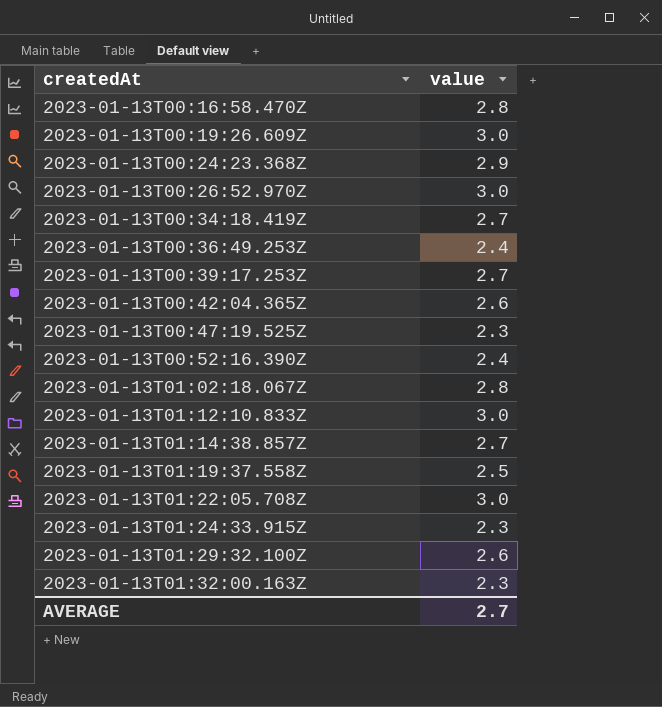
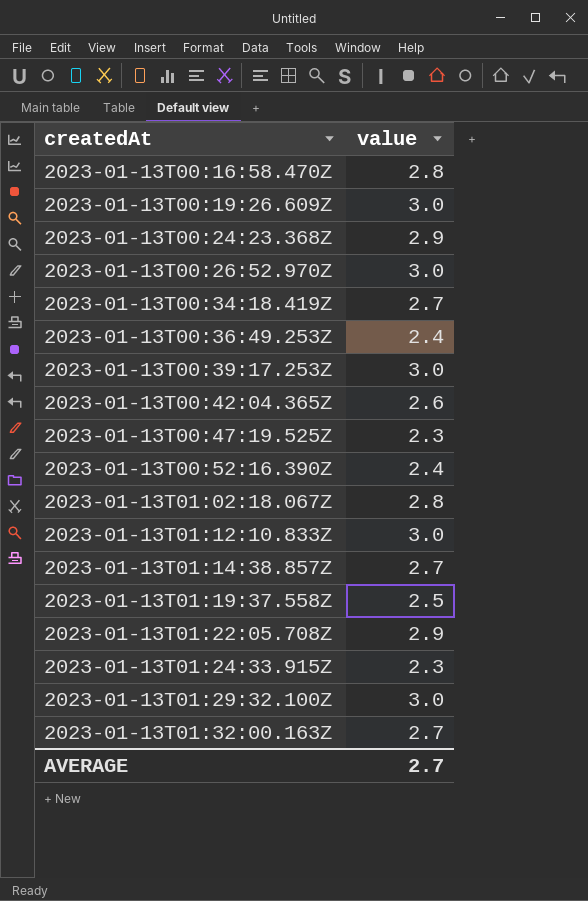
2023-01-13T00:39:17.253Z | value: 2.7 -> 3.0
2023-01-13T01:22:05.708Z | value: 3.0 -> 2.9
2023-01-13T01:29:32.100Z | value: 2.6 -> 3.0
2023-01-13T01:32:00.163Z | value: 2.3 -> 2.7

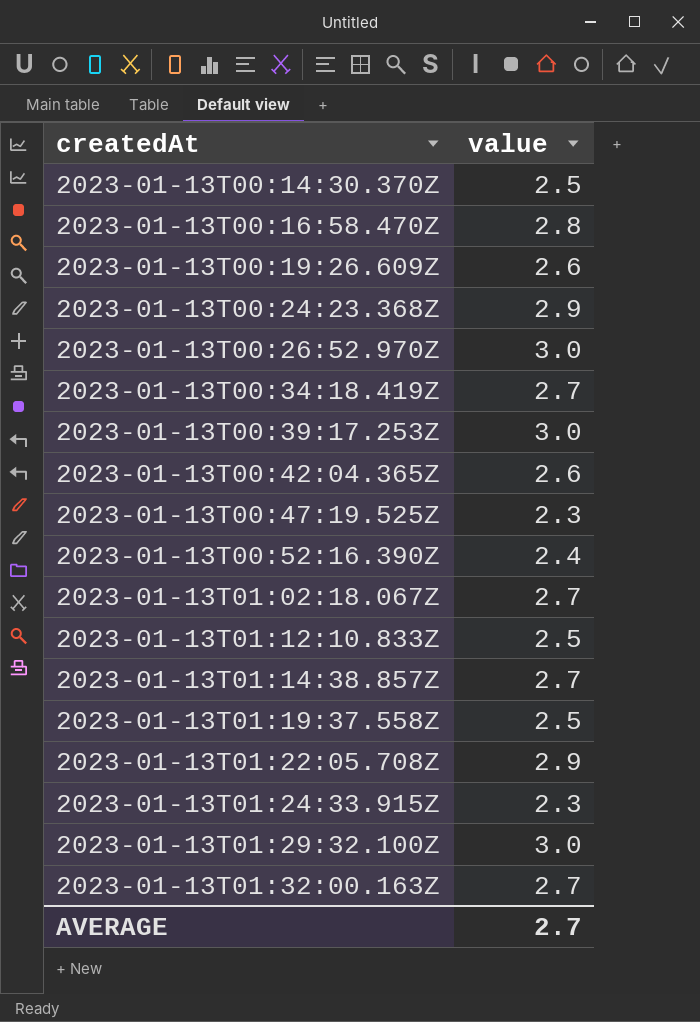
row 2023-01-13T00:36:49.253Z: 2.4 -> none
row 2023-01-13T00:14:30.370Z: none -> 2.5
2023-01-13T00:19:26.609Z | value: 3.0 -> 2.6
2023-01-13T01:02:18.067Z | value: 2.8 -> 2.7
2023-01-13T01:12:10.833Z | value: 3.0 -> 2.5

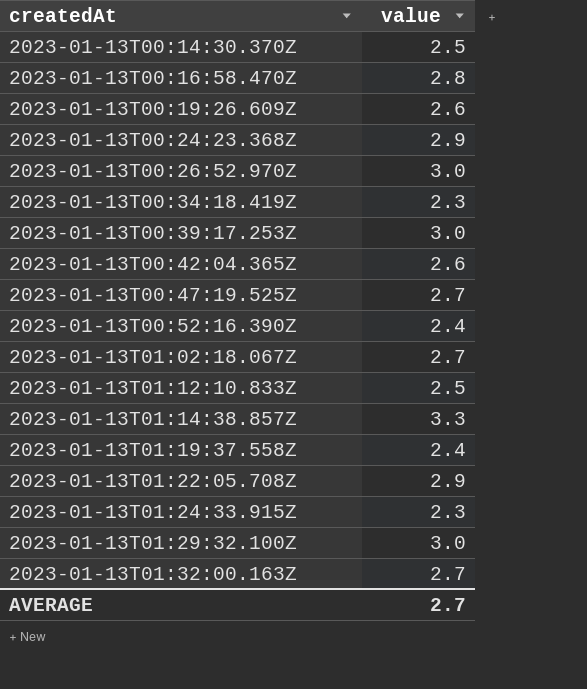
2023-01-13T00:34:18.419Z | value: 2.7 -> 2.3
2023-01-13T00:47:19.525Z | value: 2.3 -> 2.7
2023-01-13T01:14:38.857Z | value: 2.7 -> 3.3
2023-01-13T01:19:37.558Z | value: 2.5 -> 2.4

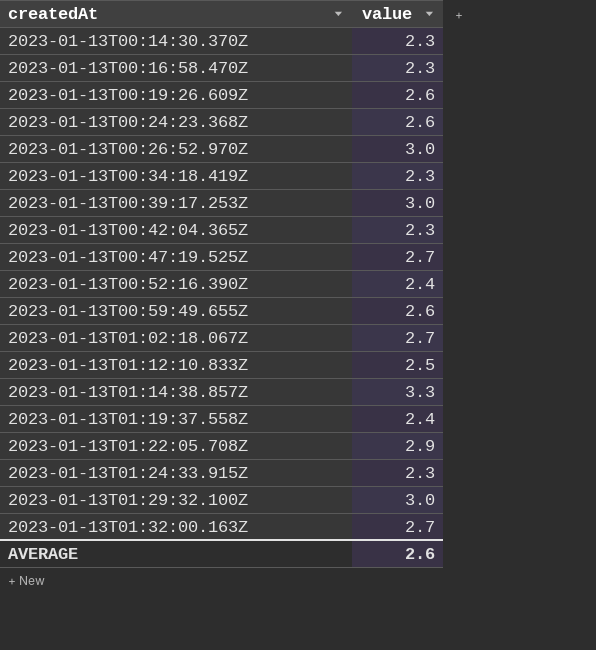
2023-01-13T00:14:30.370Z | value: 2.5 -> 2.3
2023-01-13T00:16:58.470Z | value: 2.8 -> 2.3
2023-01-13T00:24:23.368Z | value: 2.9 -> 2.6
2023-01-13T00:42:04.365Z | value: 2.6 -> 2.3
row 2023-01-13T00:59:49.655Z: none -> 2.6
AVERAGE | value: 2.7 -> 2.6

